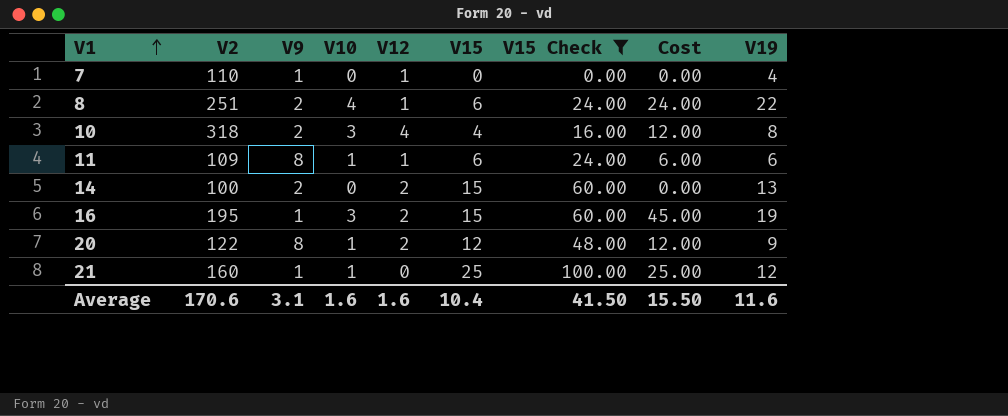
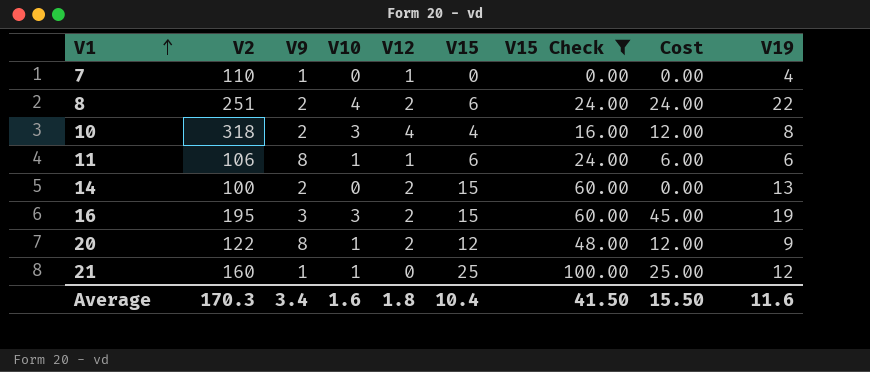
8 | V12: 1 -> 2
11 | V2: 109 -> 106
16 | V9: 1 -> 3
Average | V2: 170.6 -> 170.3
Average | V9: 3.1 -> 3.4
Average | V12: 1.6 -> 1.8

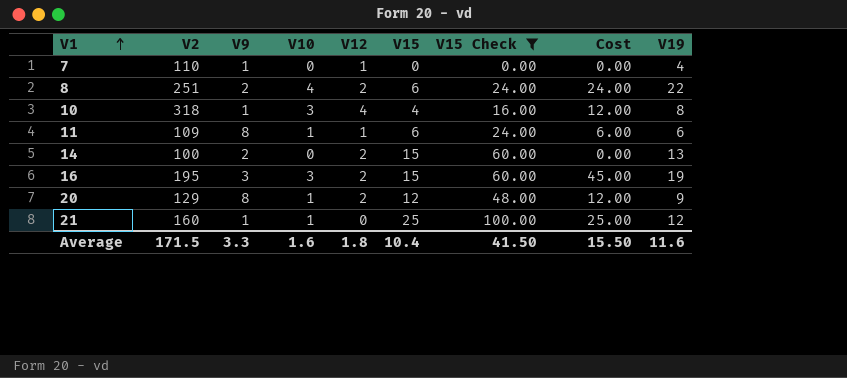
10 | V9: 2 -> 1
11 | V2: 106 -> 109
20 | V2: 122 -> 129
Average | V2: 170.3 -> 171.5
Average | V9: 3.4 -> 3.3

